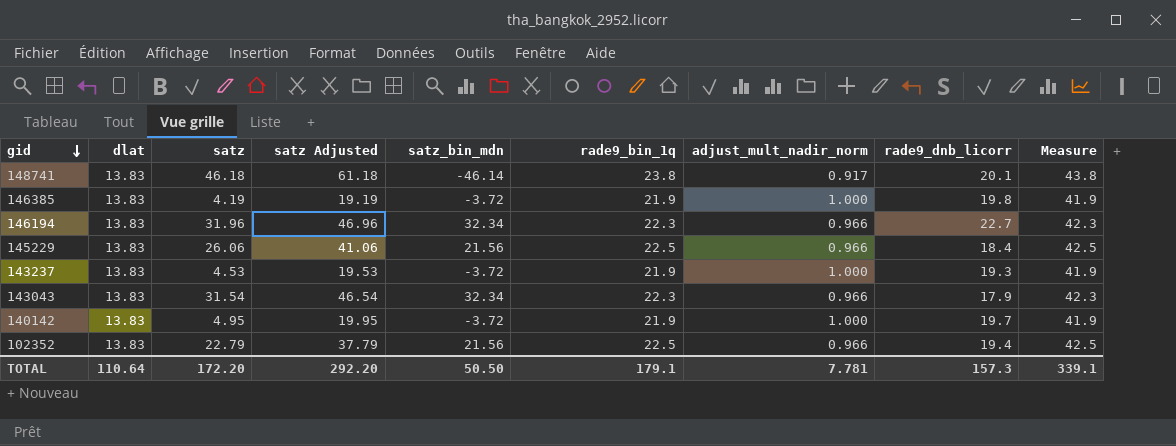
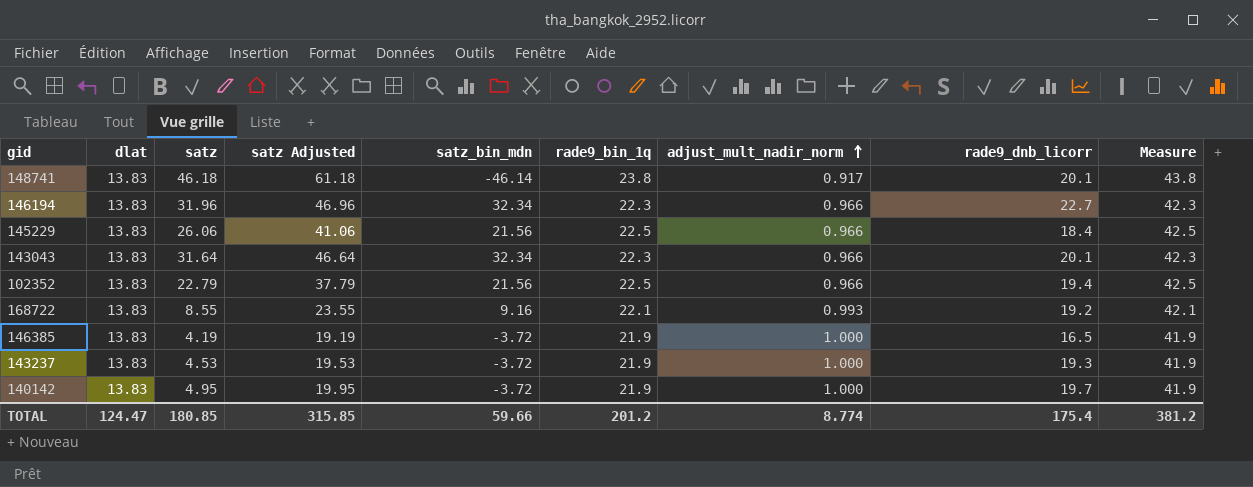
row order: gid descending -> adjust_mult_nadir_norm ascending
143043 | satz: 31.54 -> 31.64
143043 | satz Adjusted: 46.54 -> 46.64
143043 | rade9_dnb_licorr: 17.9 -> 20.1
row 168722: none -> 13.83 | 8.55 | 23.55 | 9.16 | 22.1 | 0.993 | 19.2 | 42.1
146385 | rade9_dnb_licorr: 19.8 -> 16.5
TOTAL | dlat: 110.64 -> 124.47
TOTAL | satz: 172.20 -> 180.85
TOTAL | satz Adjusted: 292.20 -> 315.85
TOTAL | satz_bin_mdn: 50.50 -> 59.66
TOTAL | rade9_bin_1q: 179.1 -> 201.2
TOTAL | adjust_mult_nadir_norm: 7.781 -> 8.774
TOTAL | rade9_dnb_licorr: 157.3 -> 175.4
TOTAL | Measure: 339.1 -> 381.2

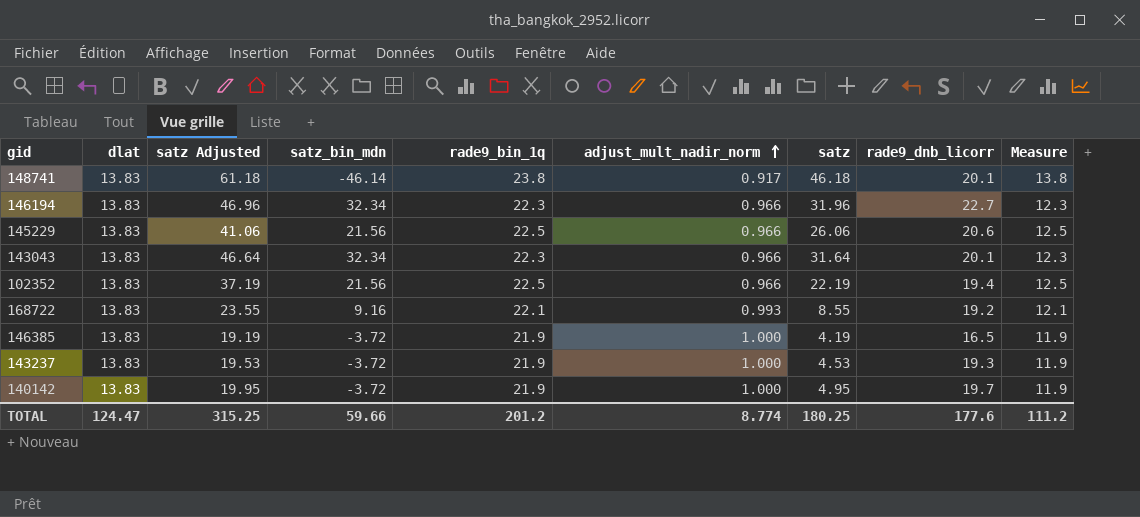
column satz | position: 3 -> 7
column Measure | formula: [rade9_bin_1q] + 20 -> [rade9_bin_1q] - 10
145229 | rade9_dnb_licorr: 18.4 -> 20.6
102352 | satz Adjusted: 37.79 -> 37.19
102352 | satz: 22.79 -> 22.19
TOTAL | satz Adjusted: 315.85 -> 315.25
TOTAL | satz: 180.85 -> 180.25
TOTAL | rade9_dnb_licorr: 175.4 -> 177.6
TOTAL | Measure: 381.2 -> 111.2

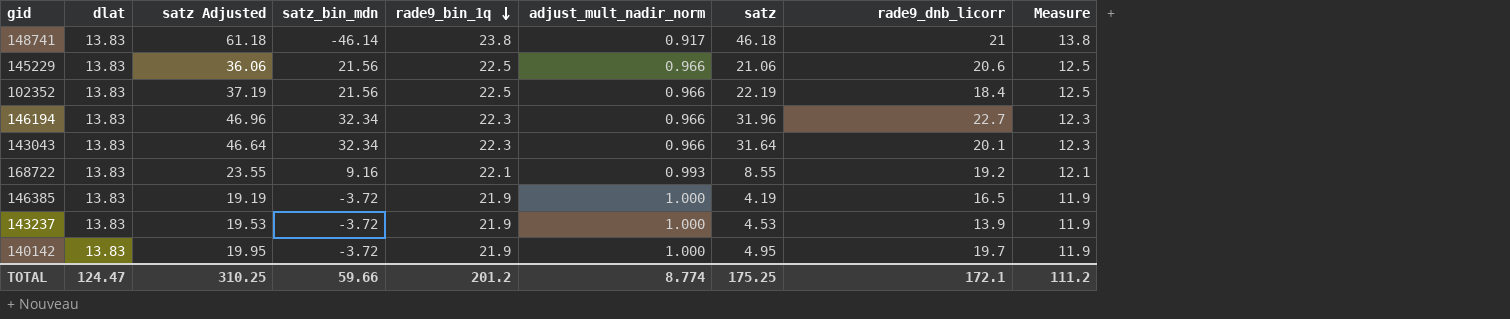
row order: adjust_mult_nadir_norm ascending -> rade9_bin_1q descending
148741 | rade9_dnb_licorr: 20.1 -> 21
145229 | satz Adjusted: 41.06 -> 36.06
145229 | satz: 26.06 -> 21.06
102352 | rade9_dnb_licorr: 19.4 -> 18.4
143237 | rade9_dnb_licorr: 19.3 -> 13.9
TOTAL | satz Adjusted: 315.25 -> 310.25
TOTAL | satz: 180.25 -> 175.25
TOTAL | rade9_dnb_licorr: 177.6 -> 172.1

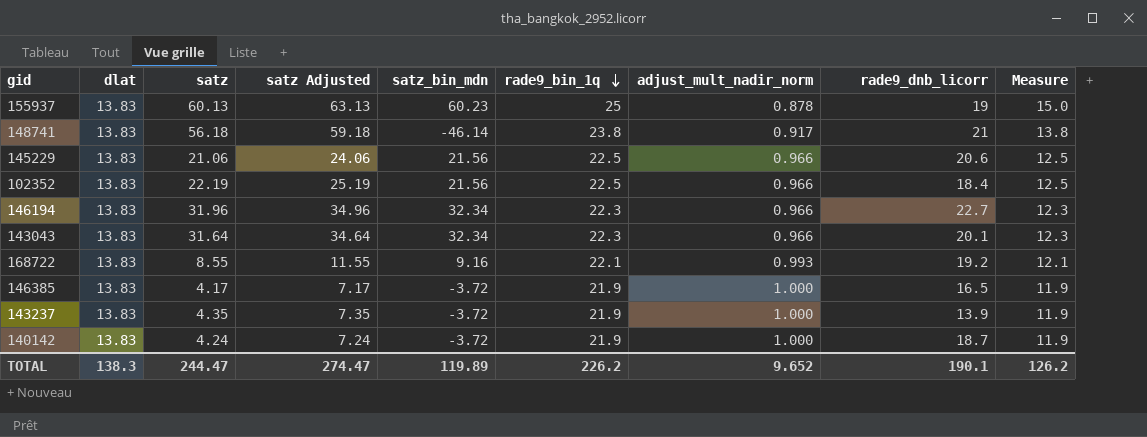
column satz | position: 7 -> 3
column satz Adjusted | formula: [satz] + 15 -> [satz] + 3
row 155937: none -> 13.83 | 60.13 | 63.13 | 60.23 | 25 | 0.878 | 19 | 15.0
148741 | satz: 46.18 -> 56.18
146385 | satz: 4.19 -> 4.17
143237 | satz: 4.53 -> 4.35
140142 | satz: 4.95 -> 4.24
140142 | rade9_dnb_licorr: 19.7 -> 18.7
TOTAL | dlat: 124.47 -> 138.3
TOTAL | satz: 175.25 -> 244.47
TOTAL | satz Adjusted: 310.25 -> 274.47
TOTAL | satz_bin_mdn: 59.66 -> 119.89
TOTAL | rade9_bin_1q: 201.2 -> 226.2
TOTAL | adjust_mult_nadir_norm: 8.774 -> 9.652
TOTAL | rade9_dnb_licorr: 172.1 -> 190.1
TOTAL | Measure: 111.2 -> 126.2

